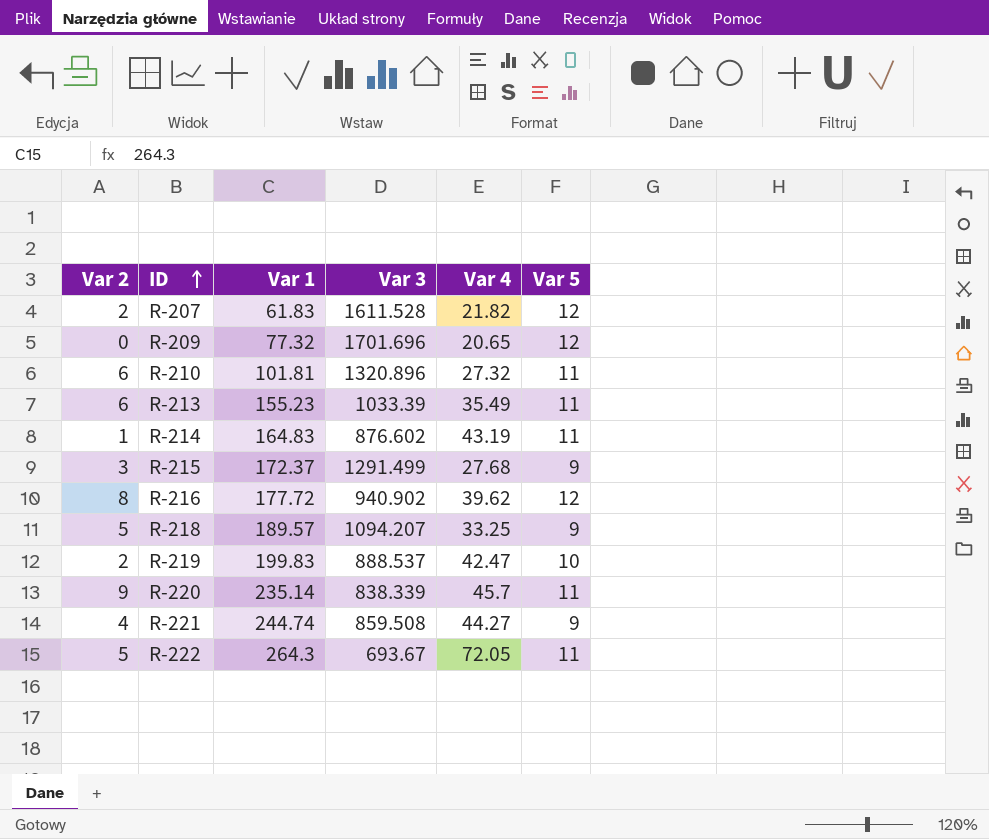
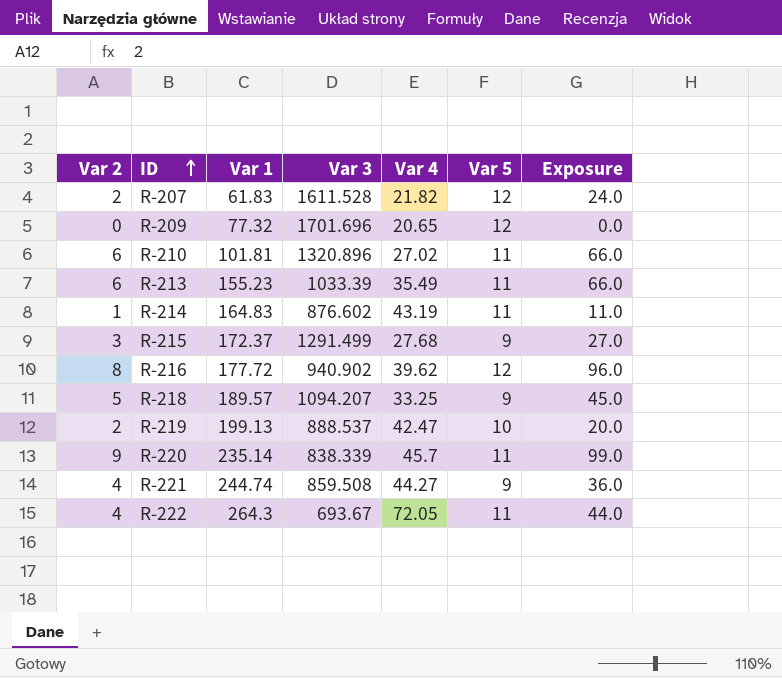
column Exposure | formula: none -> [Var 2] * [Var 5]
R-210 | Var 4: 27.32 -> 27.02
R-219 | Var 1: 199.83 -> 199.13
R-222 | Var 2: 5 -> 4

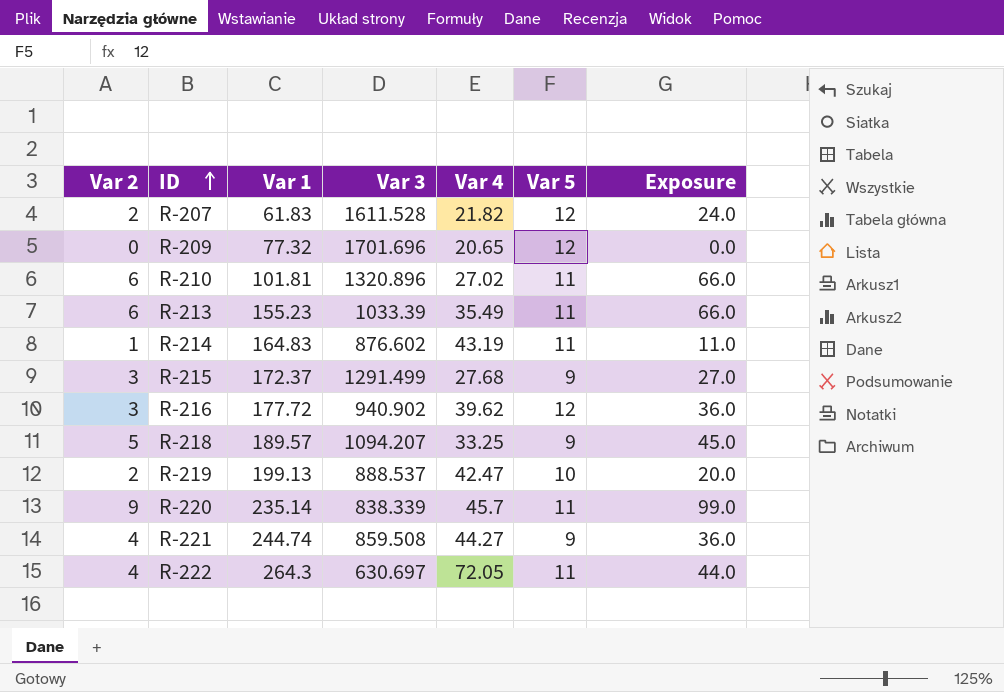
R-216 | Var 2: 8 -> 3
R-216 | Exposure: 96.0 -> 36.0
R-222 | Var 3: 693.67 -> 630.697

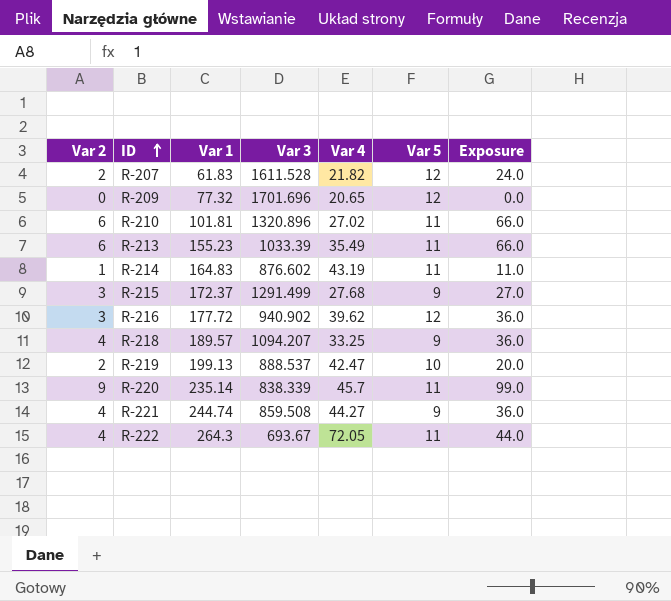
R-218 | Var 2: 5 -> 4
R-218 | Exposure: 45.0 -> 36.0
R-222 | Var 3: 630.697 -> 693.67

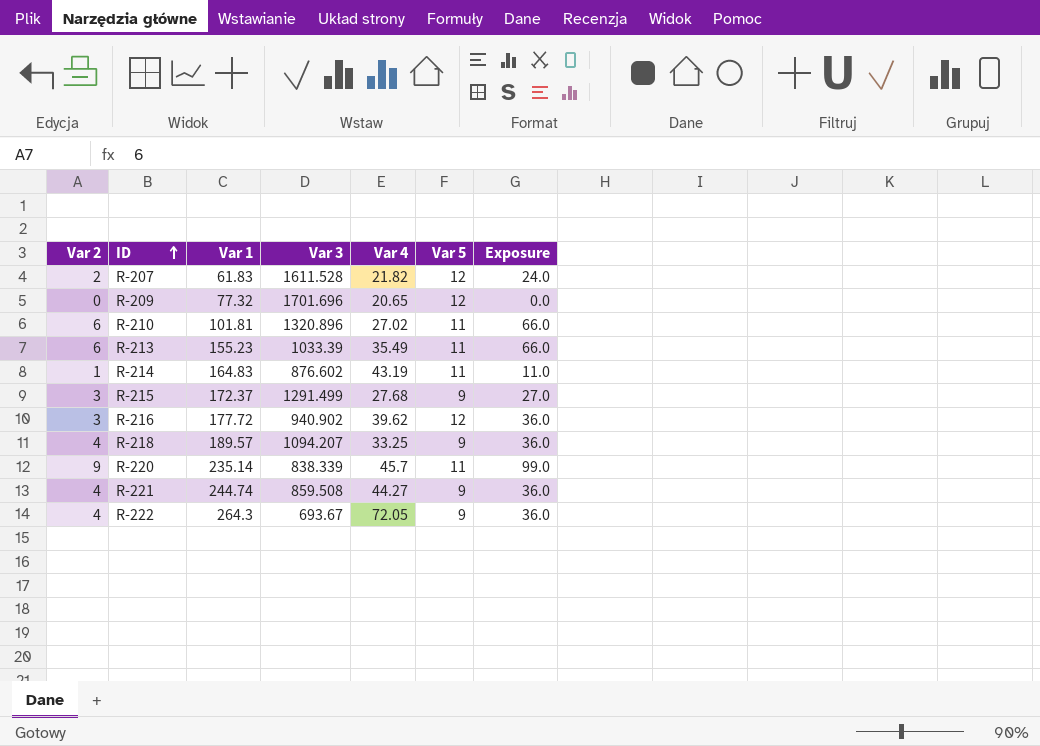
row R-219: 2 | 199.13 | 888.537 | 42.47 | 10 | 20.0 -> none
R-222 | Var 5: 11 -> 9
R-222 | Exposure: 44.0 -> 36.0

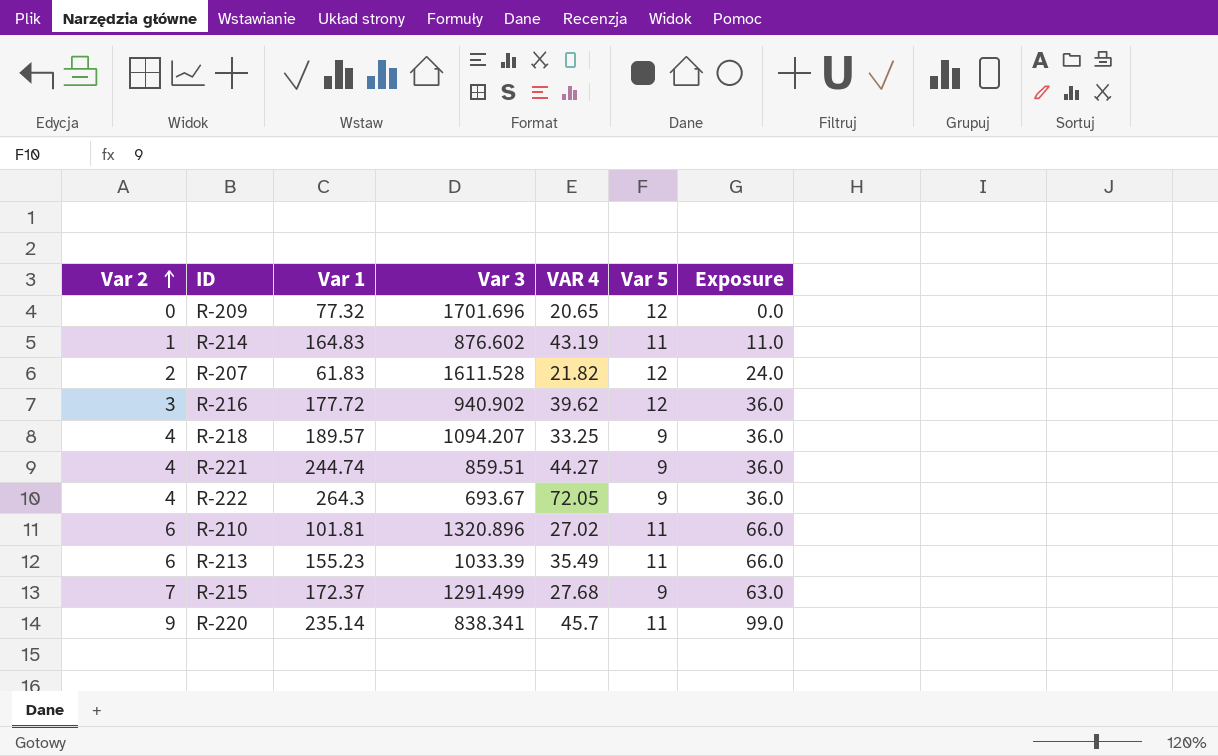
row order: ID ascending -> Var 2 ascending
column name: Var 4 -> VAR 4
R-221 | Var 3: 859.508 -> 859.51
R-215 | Var 2: 3 -> 7
R-215 | Exposure: 27.0 -> 63.0
R-220 | Var 3: 838.339 -> 838.341

